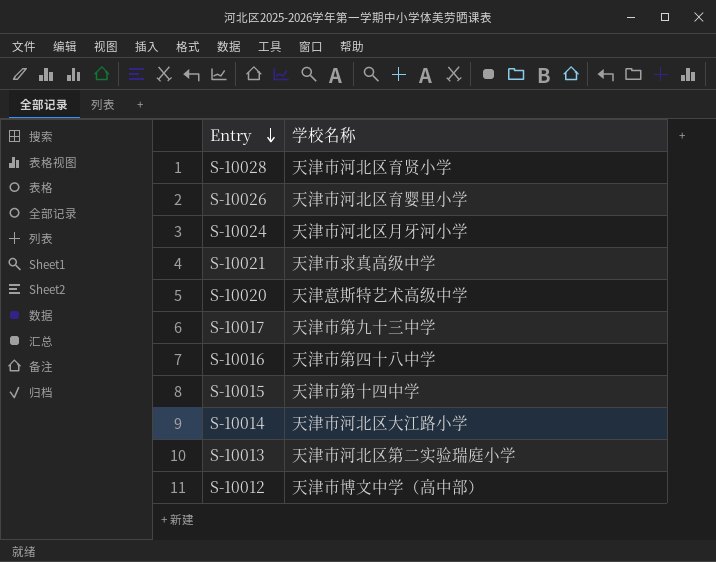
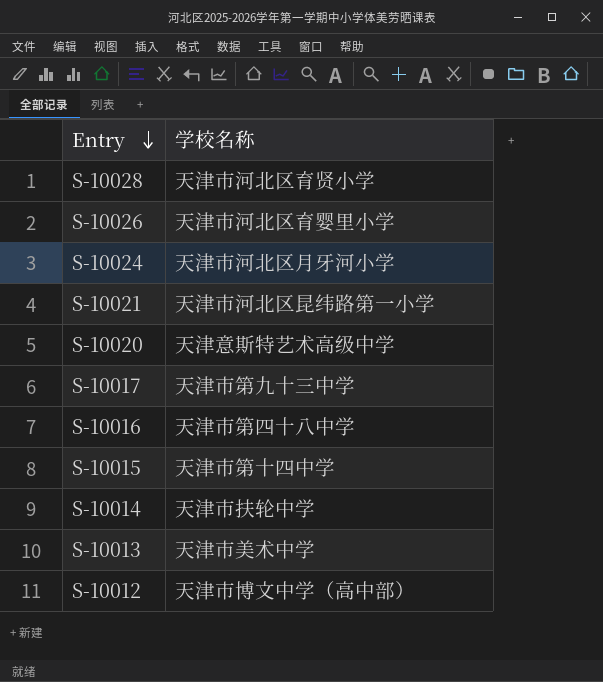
S-10021 | 学校名称: 天津市求真高级中学 -> 天津市河北区昆纬路第一小学
S-10014 | 学校名称: 天津市河北区大江路小学 -> 天津市扶轮中学
S-10013 | 学校名称: 天津市河北区第二实验瑞庭小学 -> 天津市美术中学

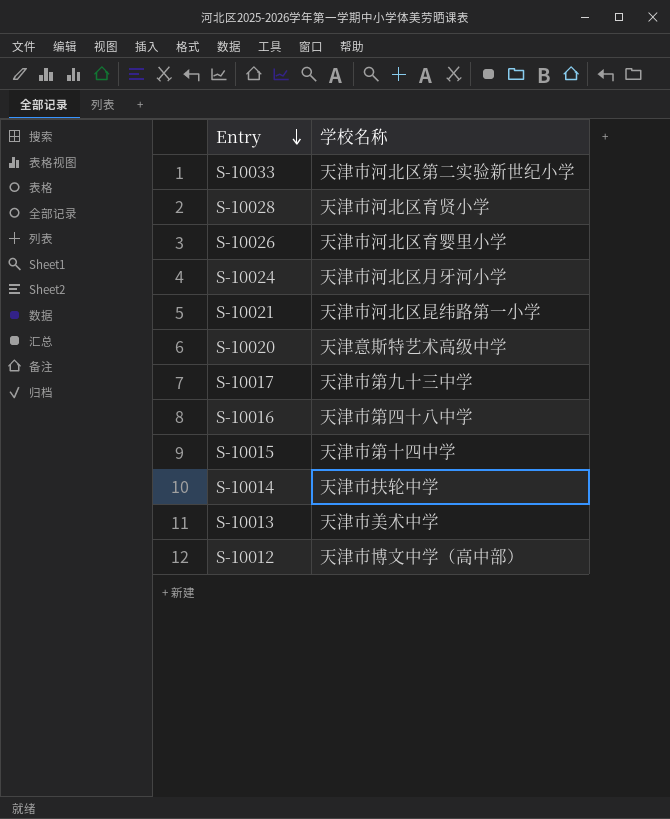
row S-10033: none -> 天津市河北区第二实验新世纪小学

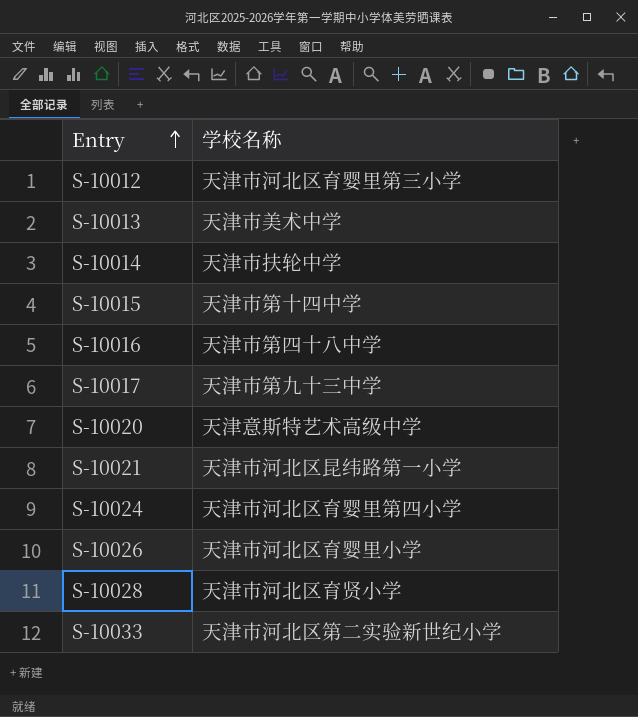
row order: Entry descending -> Entry ascending
S-10012 | 学校名称: 天津市博文中学（高中部） -> 天津市河北区育婴里第三小学
S-10024 | 学校名称: 天津市河北区月牙河小学 -> 天津市河北区育婴里第四小学

